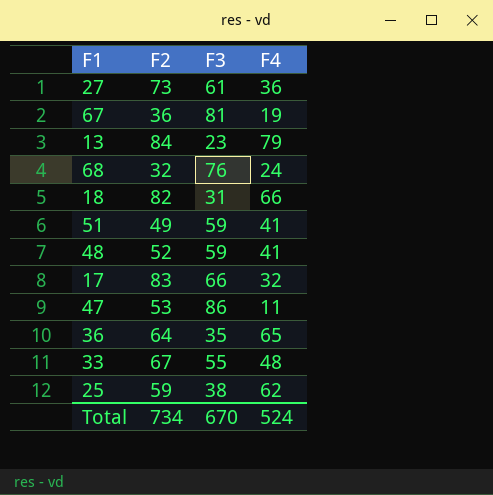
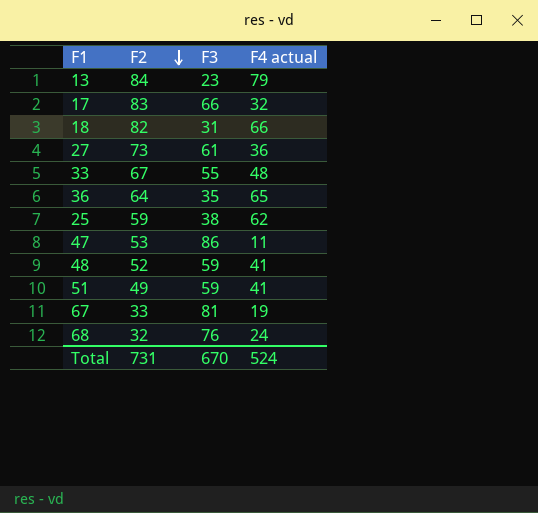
row order: none -> F2 descending
column name: F4 -> F4 actual
67 | F2: 36 -> 33
Total | F2: 734 -> 731

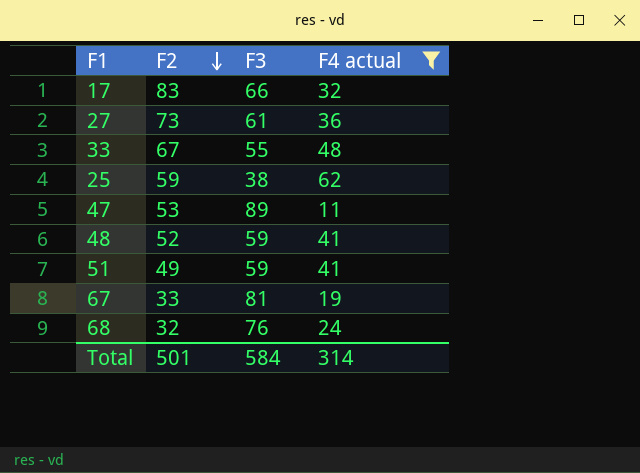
filter: none -> F4 actual <= 62
47 | F3: 86 -> 89
Total | F2: 731 -> 501
Total | F3: 670 -> 584
Total | F4 actual: 524 -> 314

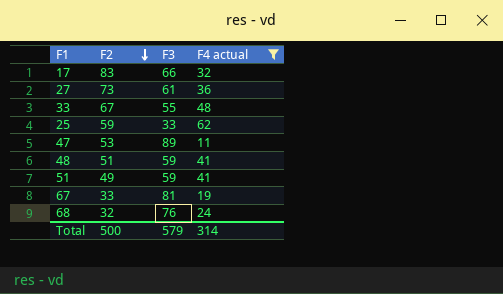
25 | F3: 38 -> 33
48 | F2: 52 -> 51
Total | F2: 501 -> 500
Total | F3: 584 -> 579

